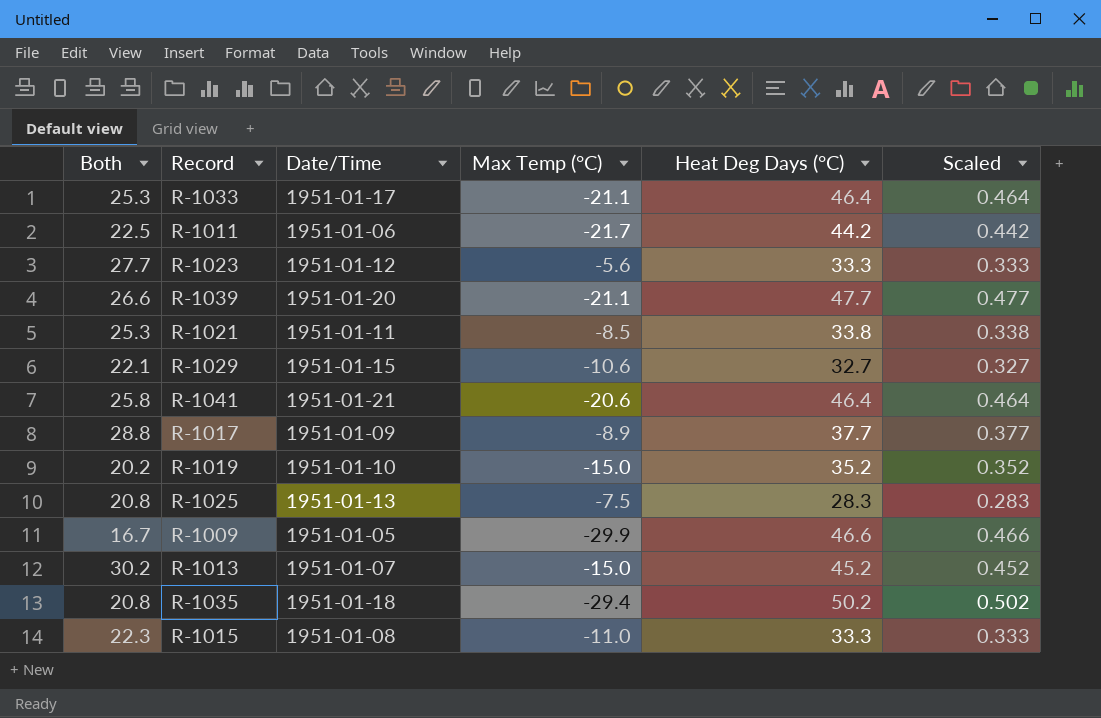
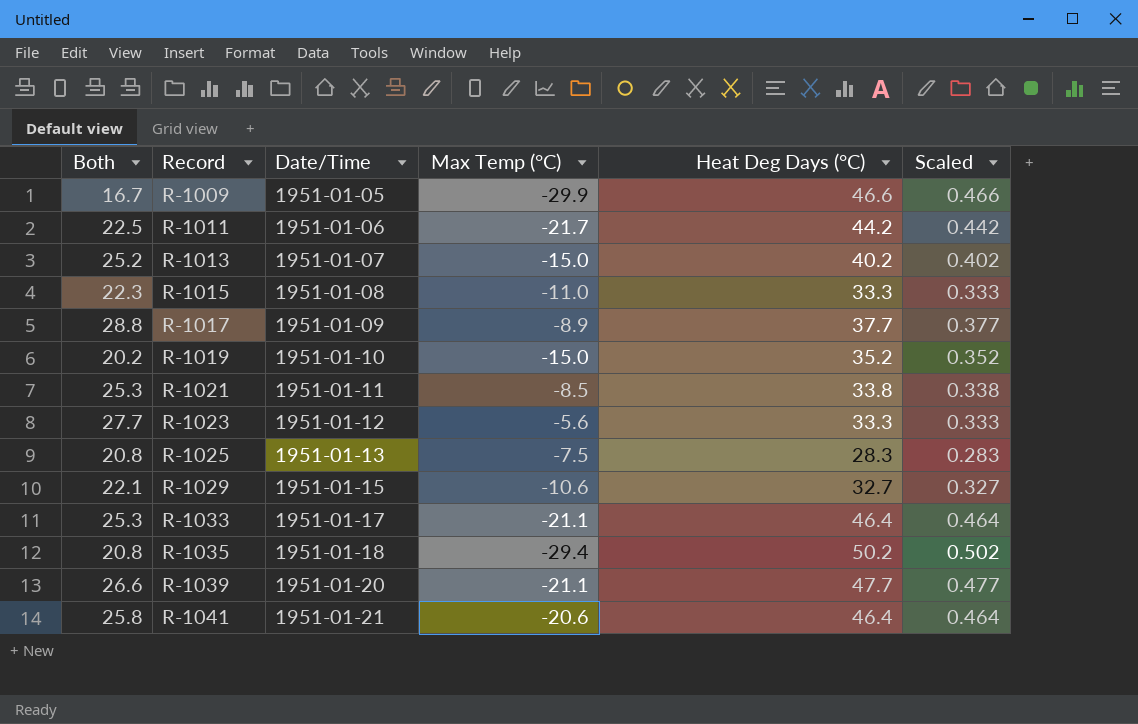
row order: none -> Record ascending
R-1013 | Both: 30.2 -> 25.2
R-1013 | Heat Deg Days (°C): 45.2 -> 40.2
R-1013 | Scaled: 0.452 -> 0.402

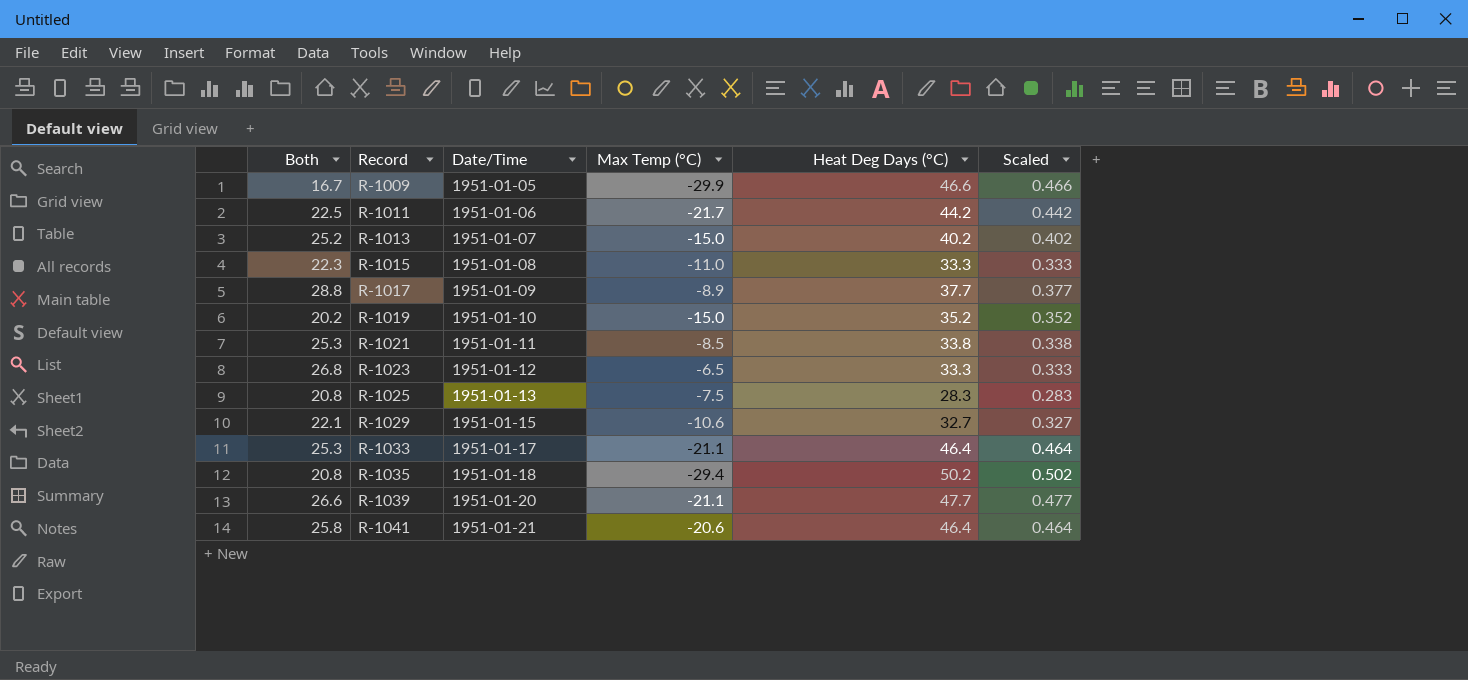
R-1023 | Both: 27.7 -> 26.8
R-1023 | Max Temp (°C): -5.6 -> -6.5

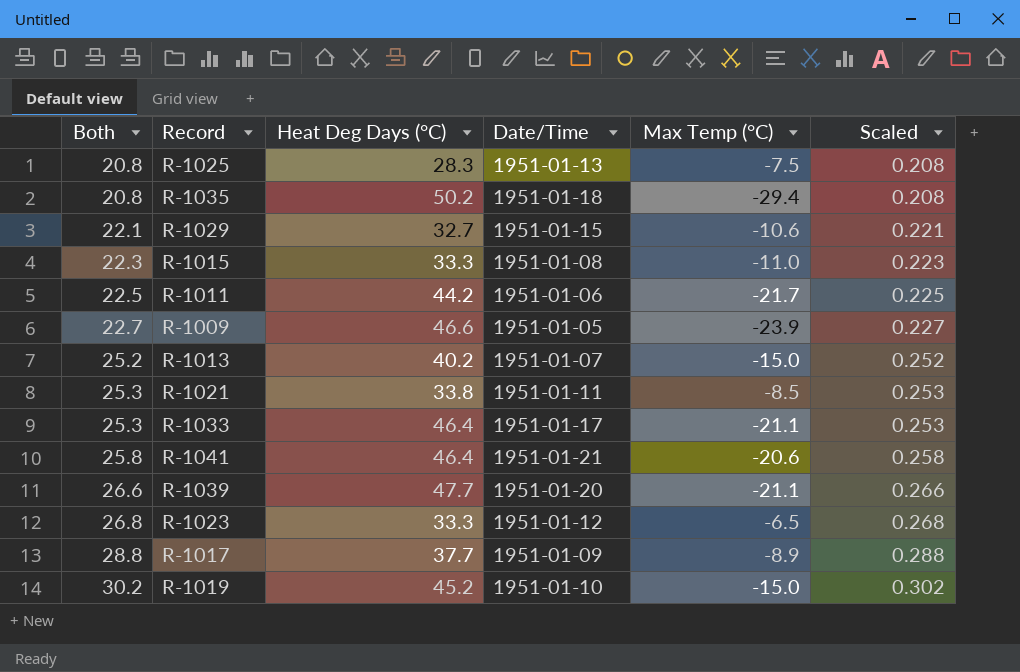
row order: Record ascending -> Both ascending
column Heat Deg Days (°C) | position: 5 -> 3
column Scaled | formula: [Heat Deg Days (°C)] * 0.01 -> [Both] * 0.01
R-1009 | Both: 16.7 -> 22.7
R-1009 | Max Temp (°C): -29.9 -> -23.9
R-1019 | Both: 20.2 -> 30.2
R-1019 | Heat Deg Days (°C): 35.2 -> 45.2

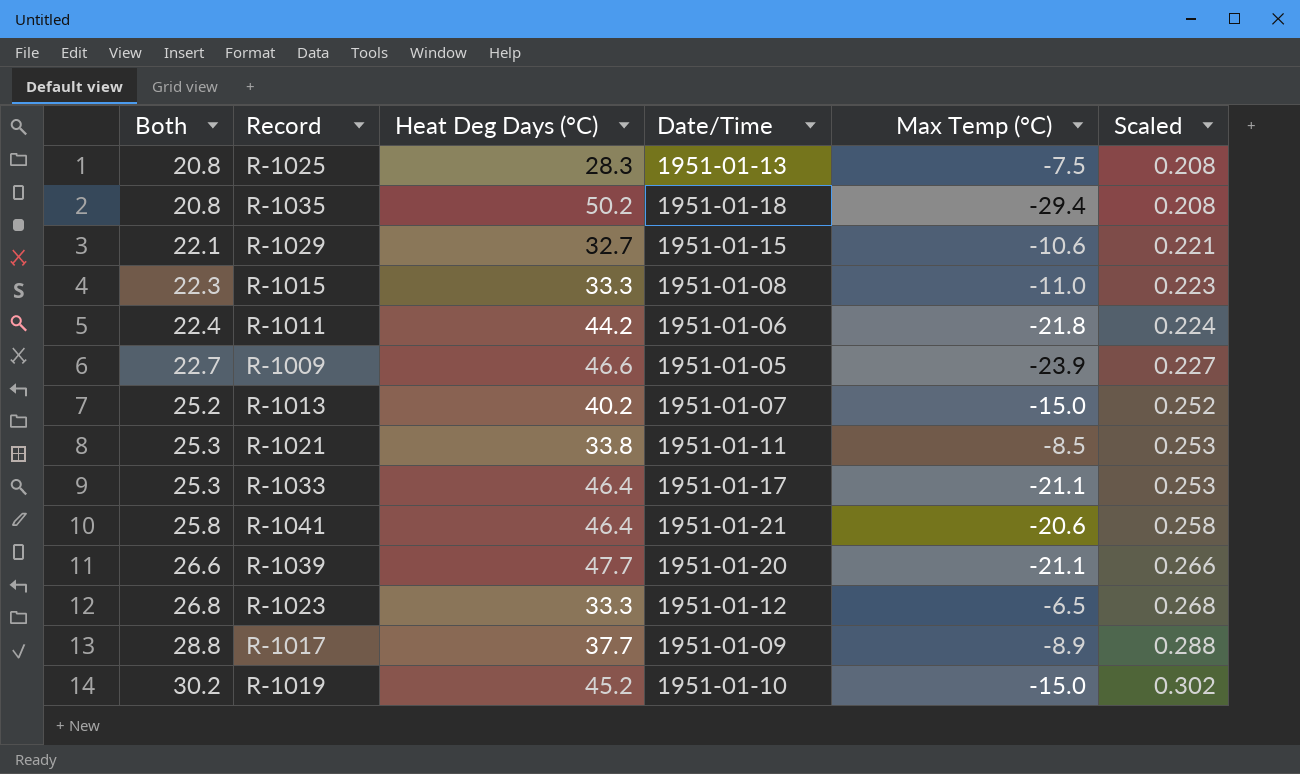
R-1011 | Both: 22.5 -> 22.4
R-1011 | Max Temp (°C): -21.7 -> -21.8
R-1011 | Scaled: 0.225 -> 0.224

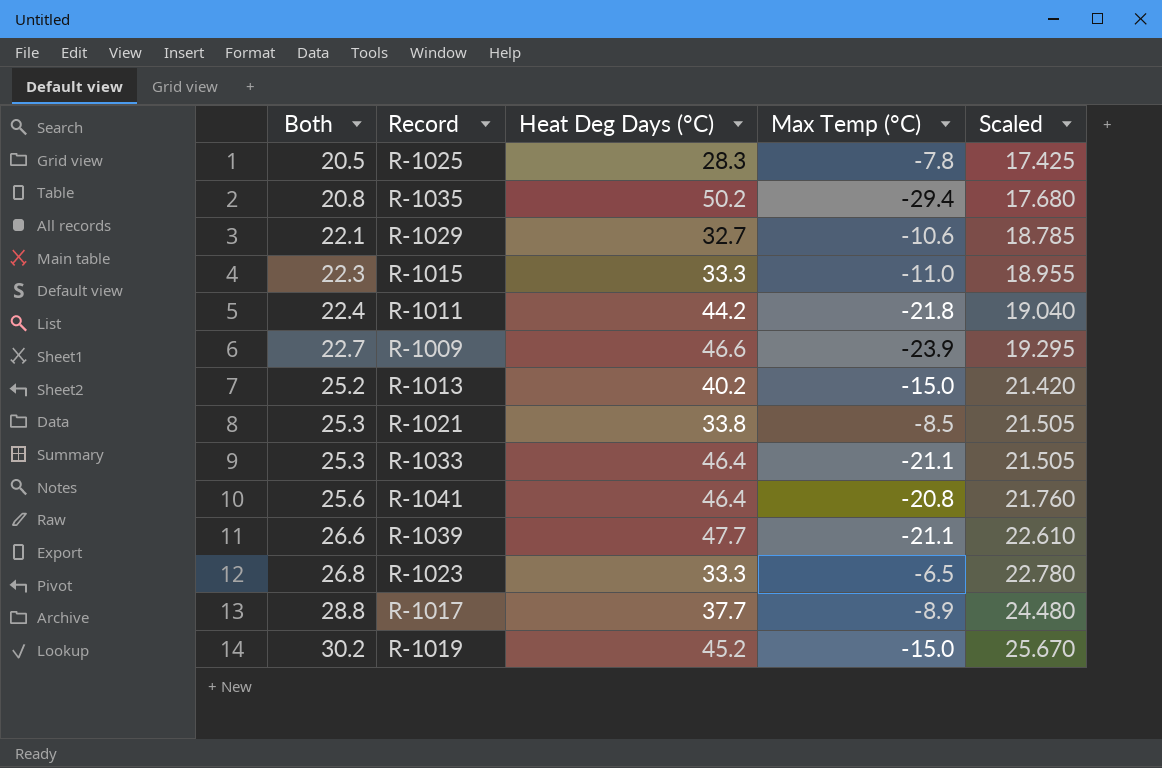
column Date/Time | position: 4 -> none
column Scaled | formula: [Both] * 0.01 -> [Both] * 0.85
R-1025 | Both: 20.8 -> 20.5
R-1025 | Max Temp (°C): -7.5 -> -7.8
R-1041 | Both: 25.8 -> 25.6
R-1041 | Max Temp (°C): -20.6 -> -20.8

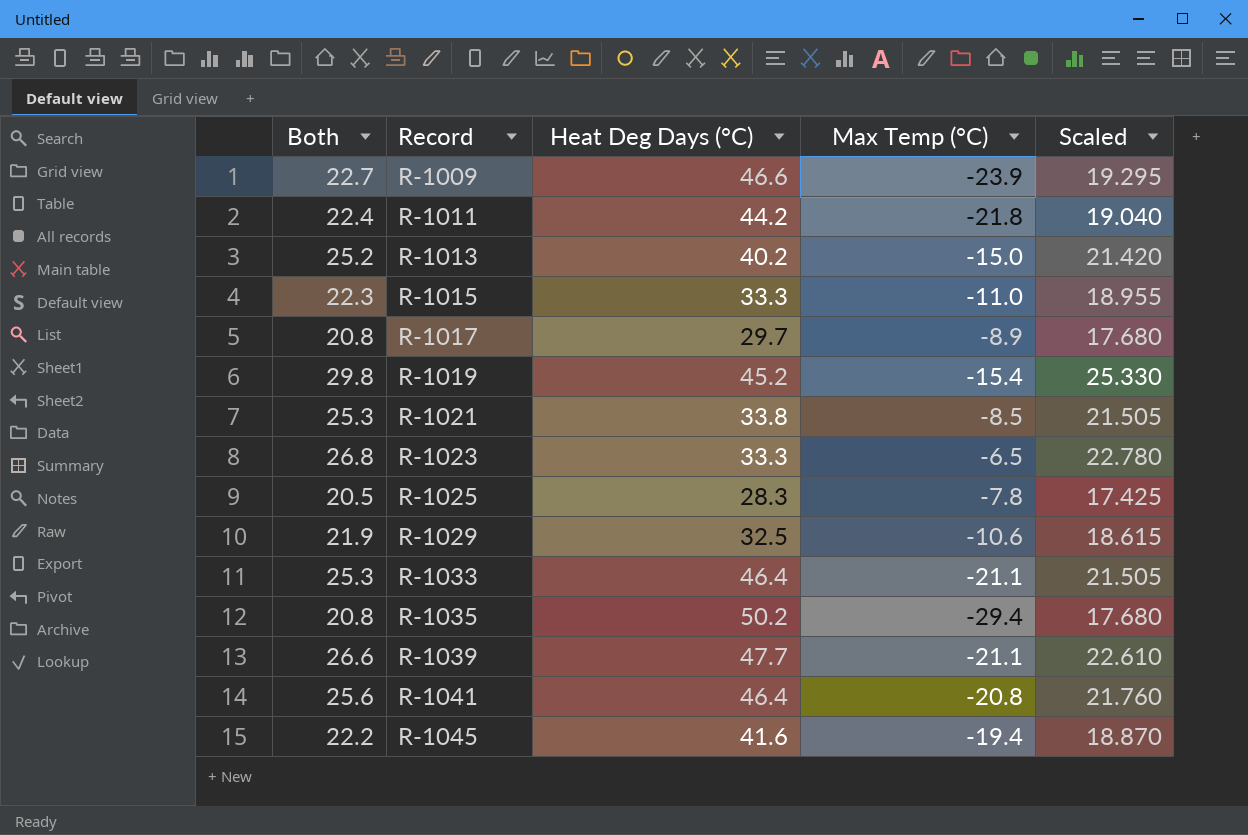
row order: Both ascending -> Record ascending
R-1017 | Both: 28.8 -> 20.8
R-1017 | Heat Deg Days (°C): 37.7 -> 29.7
R-1017 | Scaled: 24.480 -> 17.680
R-1019 | Both: 30.2 -> 29.8
R-1019 | Max Temp (°C): -15.0 -> -15.4
R-1019 | Scaled: 25.670 -> 25.330
R-1029 | Both: 22.1 -> 21.9
R-1029 | Heat Deg Days (°C): 32.7 -> 32.5
R-1029 | Scaled: 18.785 -> 18.615
row R-1045: none -> 22.2 | 41.6 | -19.4 | 18.870

